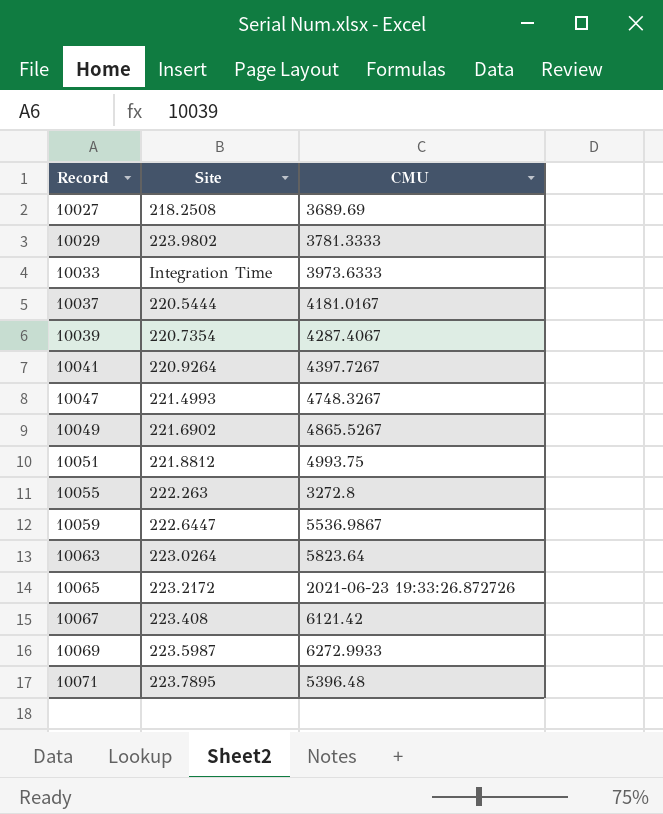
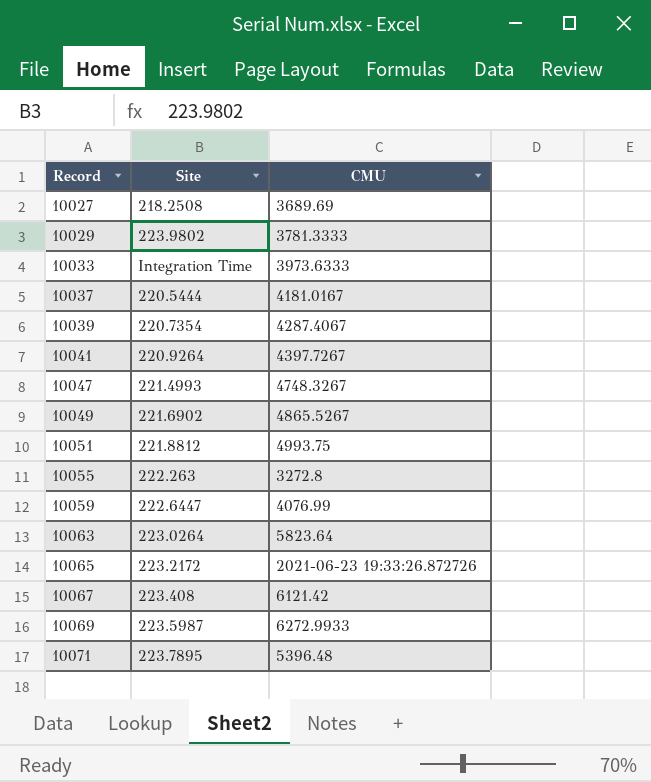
10059 | CMU: 5536.9867 -> 4076.99

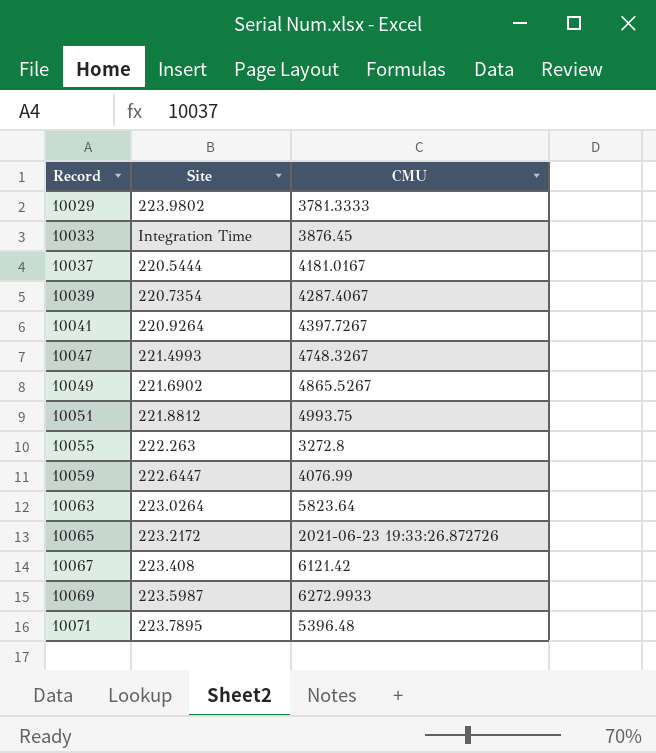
row 10027: 218.2508 | 3689.69 -> none
10033 | CMU: 3973.6333 -> 3876.45

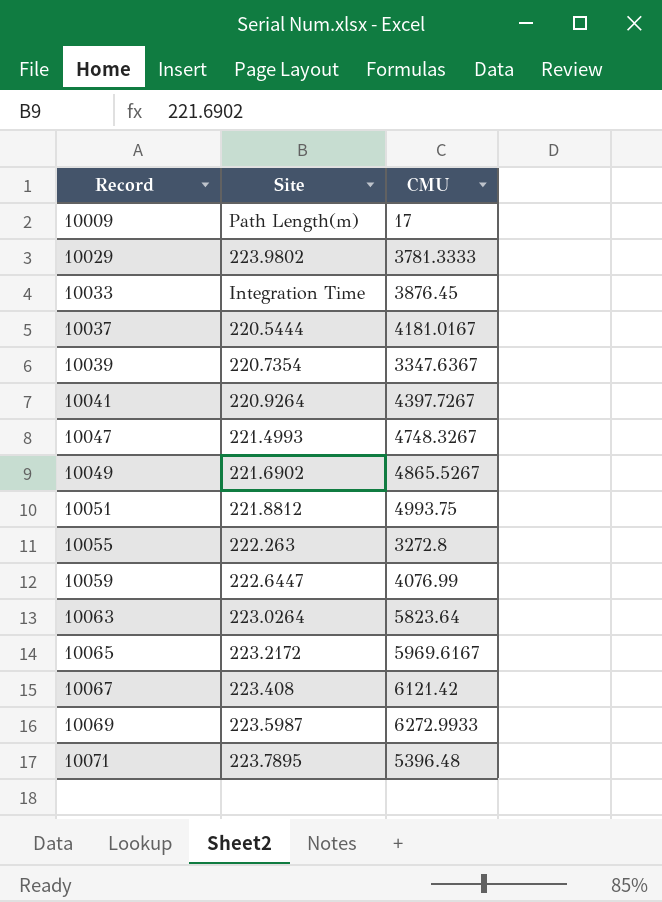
row 10009: none -> Path Length(m) | 17
10039 | CMU: 4287.4067 -> 3347.6367
10065 | CMU: 2021-06-23 19:33:26.872726 -> 5969.6167

